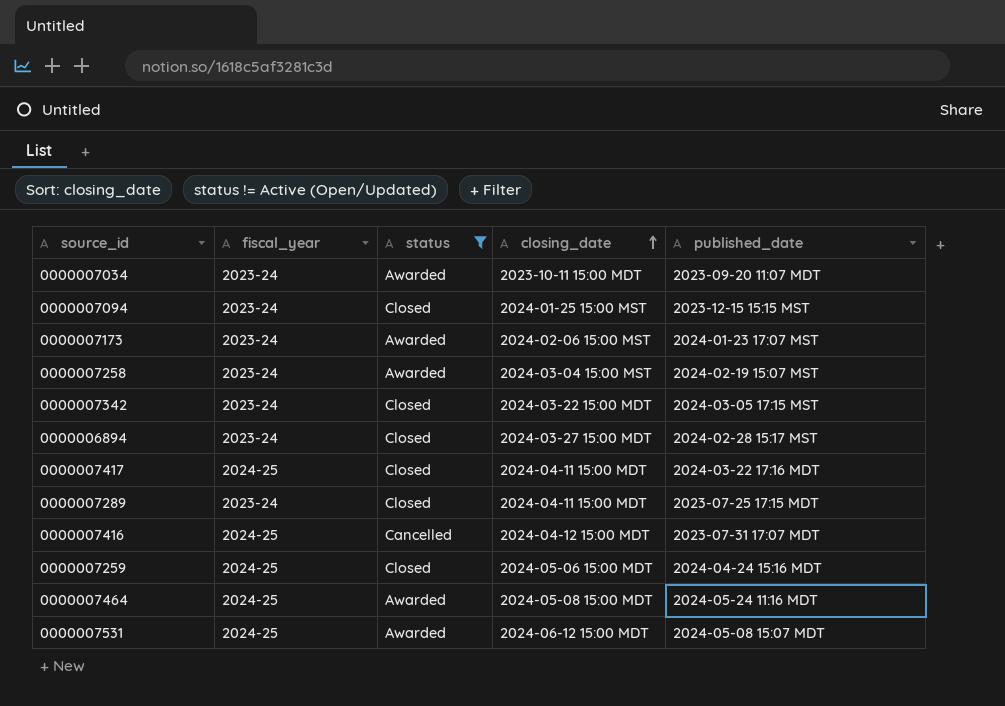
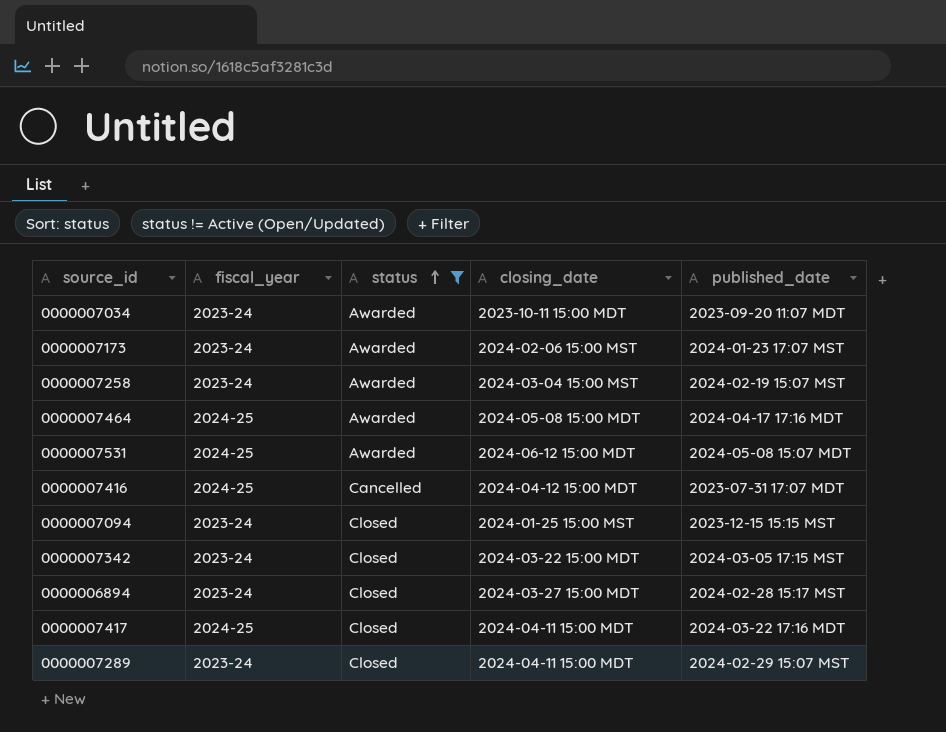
row order: closing_date ascending -> status ascending
row 0000007259: 2024-25 | Closed | 2024-05-06 15:00 MDT | 2024-04-24 15:16 MDT -> none
0000007464 | published_date: 2024-05-24 11:16 MDT -> 2024-04-17 17:16 MDT
0000007289 | published_date: 2023-07-25 17:15 MDT -> 2024-02-29 15:07 MST

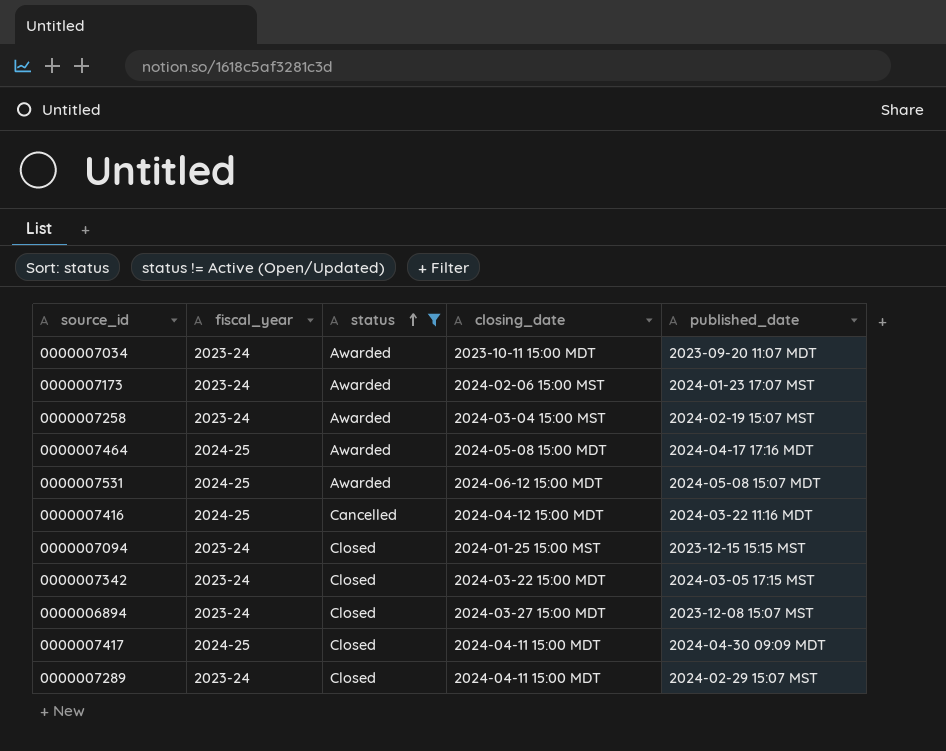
0000007416 | published_date: 2023-07-31 17:07 MDT -> 2024-03-22 11:16 MDT
0000006894 | published_date: 2024-02-28 15:17 MST -> 2023-12-08 15:07 MST
0000007417 | published_date: 2024-03-22 17:16 MDT -> 2024-04-30 09:09 MDT

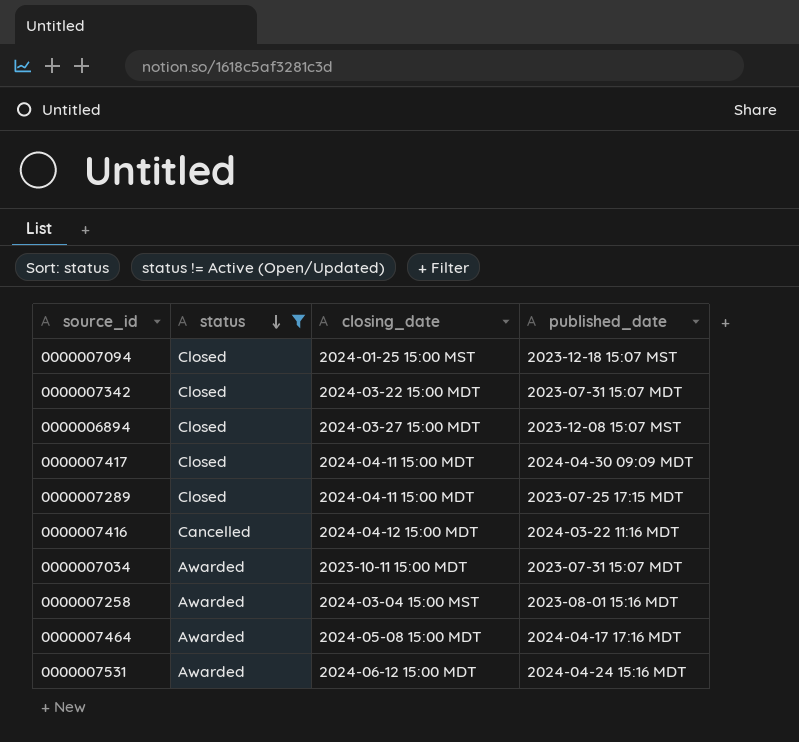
row order: status ascending -> status descending
column fiscal_year | position: 2 -> none
row 0000007173: 2023-24 | Awarded | 2024-02-06 15:00 MST | 2024-01-23 17:07 MST -> none
0000007094 | published_date: 2023-12-15 15:15 MST -> 2023-12-18 15:07 MST
0000007342 | published_date: 2024-03-05 17:15 MST -> 2023-07-31 15:07 MDT
0000007289 | published_date: 2024-02-29 15:07 MST -> 2023-07-25 17:15 MDT
0000007034 | published_date: 2023-09-20 11:07 MDT -> 2023-07-31 15:07 MDT
0000007258 | published_date: 2024-02-19 15:07 MST -> 2023-08-01 15:16 MDT
0000007531 | published_date: 2024-05-08 15:07 MDT -> 2024-04-24 15:16 MDT

